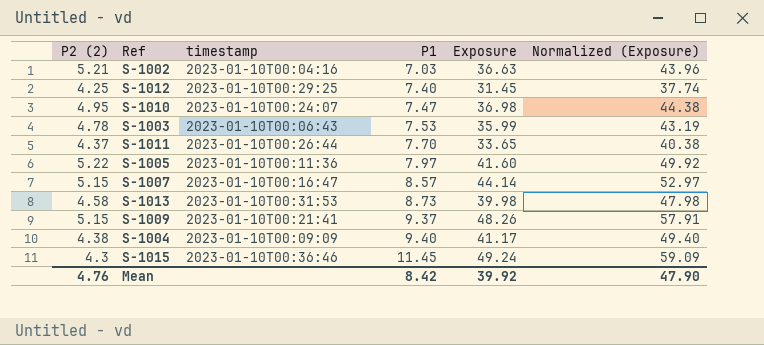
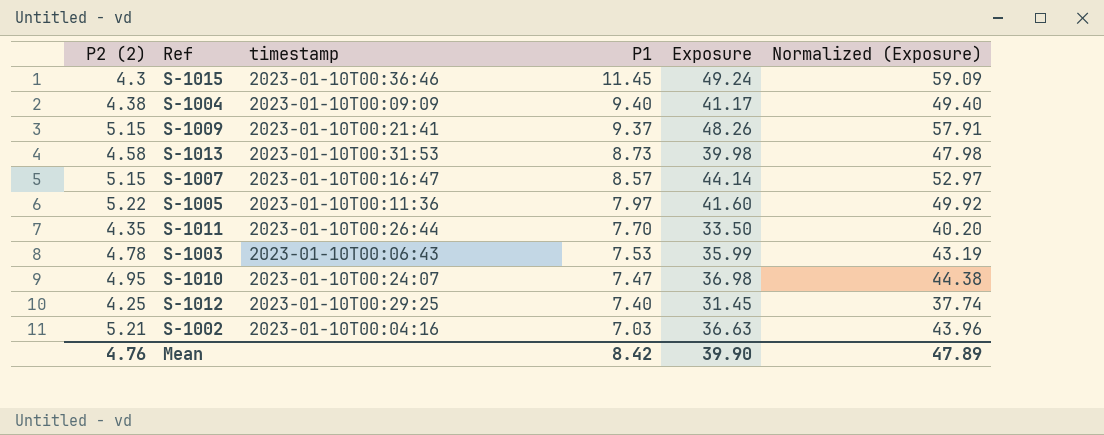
row order: P1 ascending -> P1 descending
S-1011 | P2 (2): 4.37 -> 4.35
S-1011 | Exposure: 33.65 -> 33.50
S-1011 | Normalized (Exposure): 40.38 -> 40.20
Mean | Exposure: 39.92 -> 39.90
Mean | Normalized (Exposure): 47.90 -> 47.89

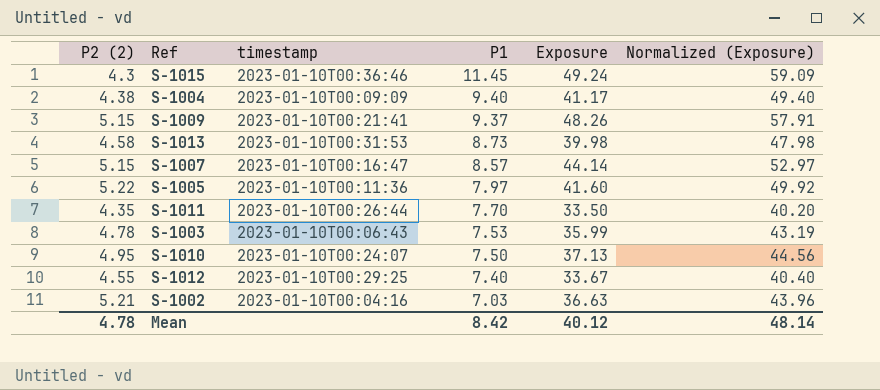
S-1010 | P1: 7.47 -> 7.50
S-1010 | Exposure: 36.98 -> 37.13
S-1010 | Normalized (Exposure): 44.38 -> 44.56
S-1012 | P2 (2): 4.25 -> 4.55
S-1012 | Exposure: 31.45 -> 33.67
S-1012 | Normalized (Exposure): 37.74 -> 40.40
Mean | P2 (2): 4.76 -> 4.78
Mean | Exposure: 39.90 -> 40.12
Mean | Normalized (Exposure): 47.89 -> 48.14

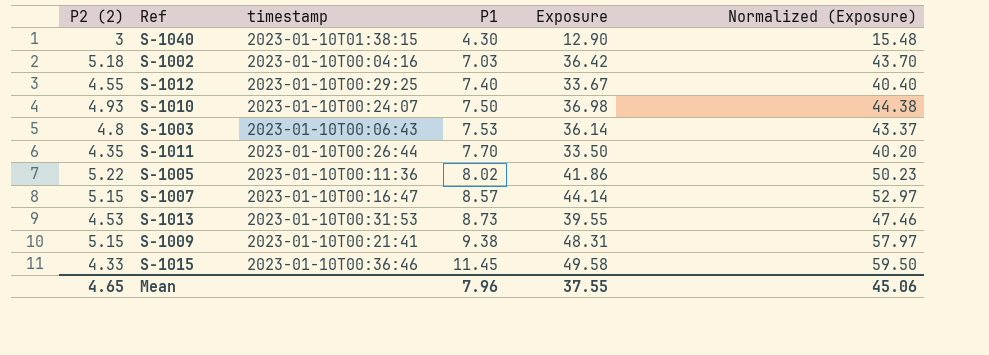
row order: P1 descending -> P1 ascending
row S-1004: 4.38 | 2023-01-10T00:09:09 | 9.40 | 41.17 | 49.40 -> none
row S-1040: none -> 3 | 2023-01-10T01:38:15 | 4.30 | 12.90 | 15.48
S-1002 | P2 (2): 5.21 -> 5.18
S-1002 | Exposure: 36.63 -> 36.42
S-1002 | Normalized (Exposure): 43.96 -> 43.70
S-1010 | P2 (2): 4.95 -> 4.93
S-1010 | Exposure: 37.13 -> 36.98
S-1010 | Normalized (Exposure): 44.56 -> 44.38
S-1003 | P2 (2): 4.78 -> 4.8
S-1003 | Exposure: 35.99 -> 36.14
S-1003 | Normalized (Exposure): 43.19 -> 43.37
S-1005 | P1: 7.97 -> 8.02
S-1005 | Exposure: 41.60 -> 41.86
S-1005 | Normalized (Exposure): 49.92 -> 50.23
S-1013 | P2 (2): 4.58 -> 4.53
S-1013 | Exposure: 39.98 -> 39.55
S-1013 | Normalized (Exposure): 47.98 -> 47.46
S-1009 | P1: 9.37 -> 9.38
S-1009 | Exposure: 48.26 -> 48.31
S-1009 | Normalized (Exposure): 57.91 -> 57.97
S-1015 | P2 (2): 4.3 -> 4.33
S-1015 | Exposure: 49.24 -> 49.58
S-1015 | Normalized (Exposure): 59.09 -> 59.50
Mean | P2 (2): 4.78 -> 4.65
Mean | P1: 8.42 -> 7.96
Mean | Exposure: 40.12 -> 37.55
Mean | Normalized (Exposure): 48.14 -> 45.06

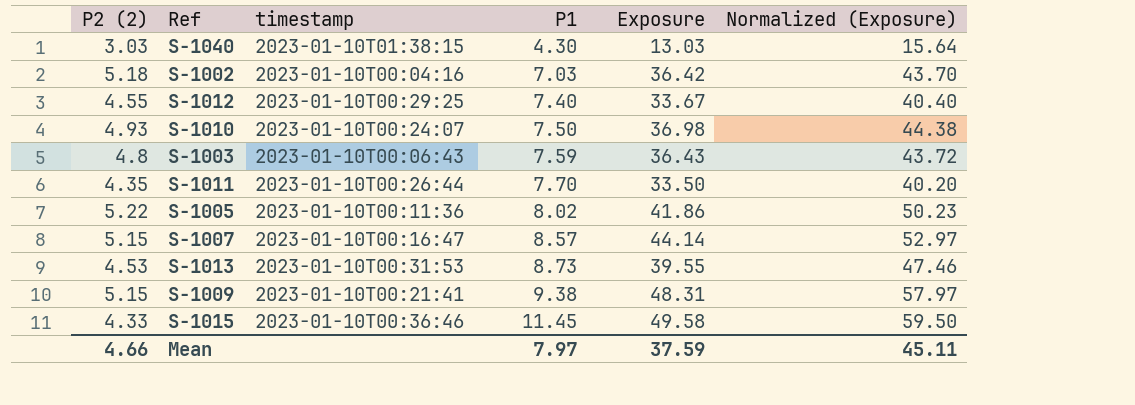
S-1040 | P2 (2): 3 -> 3.03
S-1040 | Exposure: 12.90 -> 13.03
S-1040 | Normalized (Exposure): 15.48 -> 15.64
S-1003 | P1: 7.53 -> 7.59
S-1003 | Exposure: 36.14 -> 36.43
S-1003 | Normalized (Exposure): 43.37 -> 43.72
Mean | P2 (2): 4.65 -> 4.66
Mean | P1: 7.96 -> 7.97
Mean | Exposure: 37.55 -> 37.59
Mean | Normalized (Exposure): 45.06 -> 45.11

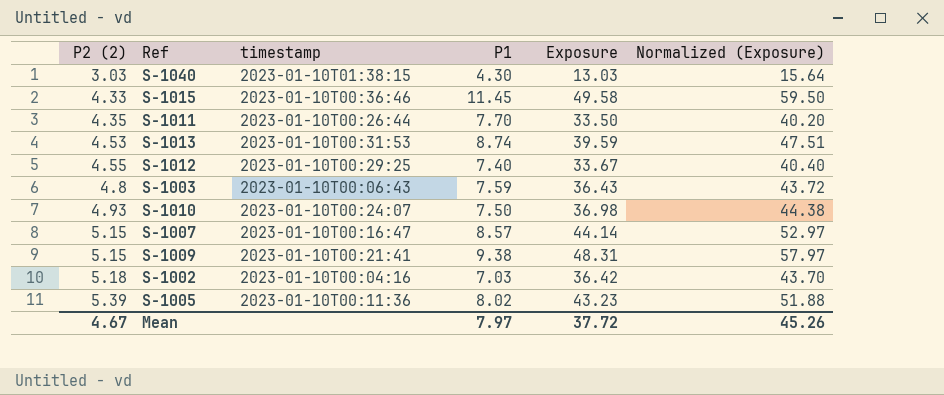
row order: P1 ascending -> P2 (2) ascending
S-1013 | P1: 8.73 -> 8.74
S-1013 | Exposure: 39.55 -> 39.59
S-1013 | Normalized (Exposure): 47.46 -> 47.51
S-1005 | P2 (2): 5.22 -> 5.39
S-1005 | Exposure: 41.86 -> 43.23
S-1005 | Normalized (Exposure): 50.23 -> 51.88
Mean | P2 (2): 4.66 -> 4.67
Mean | Exposure: 37.59 -> 37.72
Mean | Normalized (Exposure): 45.11 -> 45.26

